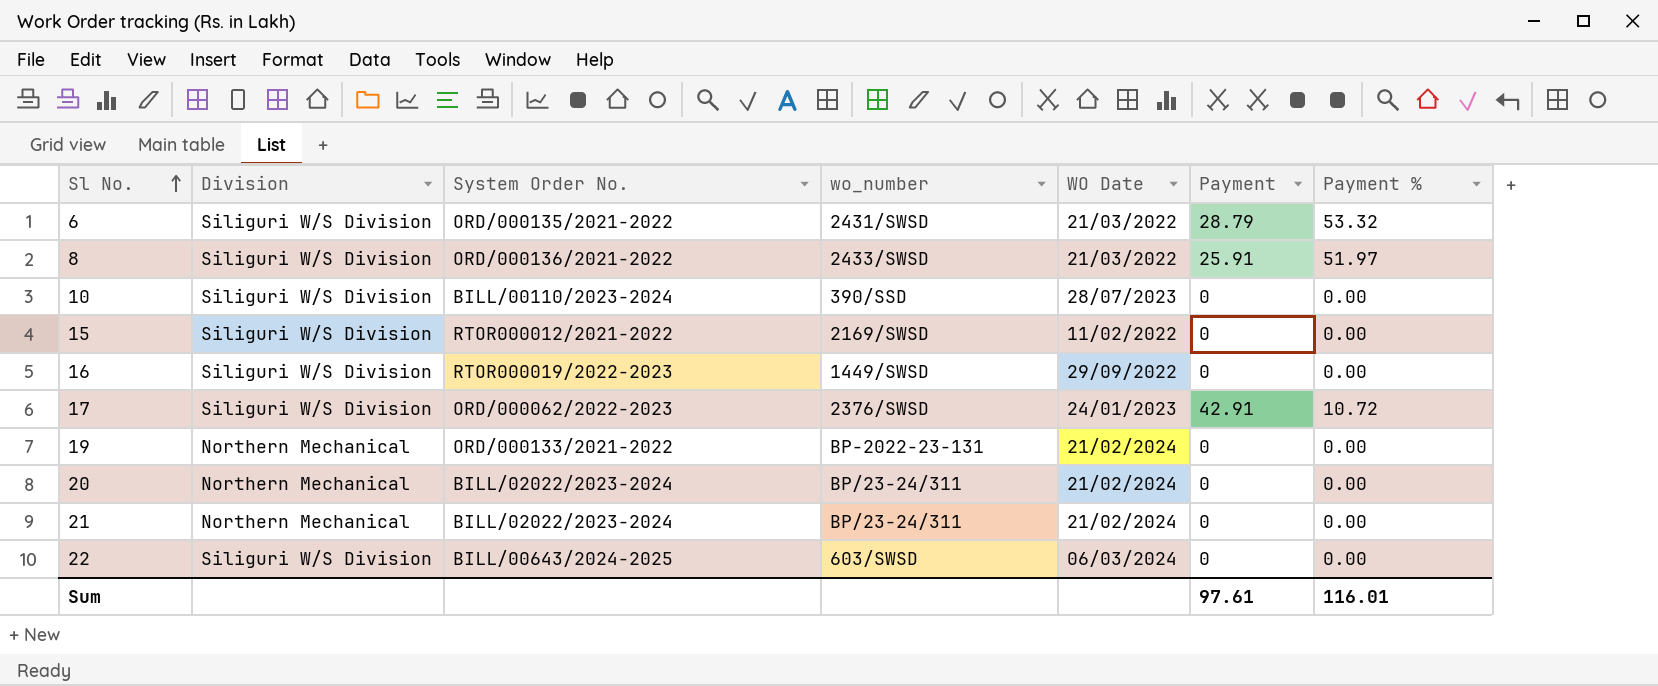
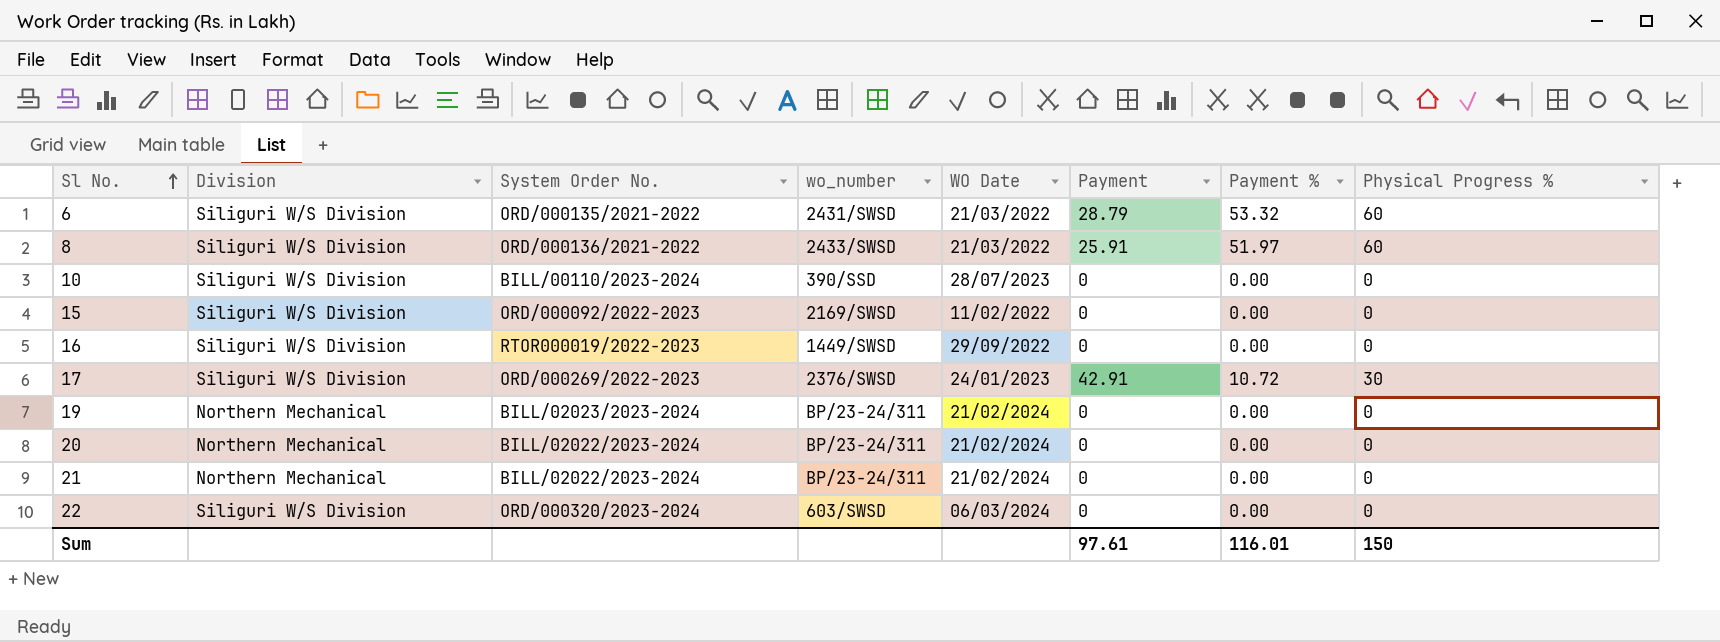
column Physical Progress % | position: none -> 8
15 | System Order No.: RTOR000012/2021-2022 -> ORD/000092/2022-2023
17 | System Order No.: ORD/000062/2022-2023 -> ORD/000269/2022-2023
19 | System Order No.: ORD/000133/2021-2022 -> BILL/02023/2023-2024
19 | wo_number: BP-2022-23-131 -> BP/23-24/311
22 | System Order No.: BILL/00643/2024-2025 -> ORD/000320/2023-2024

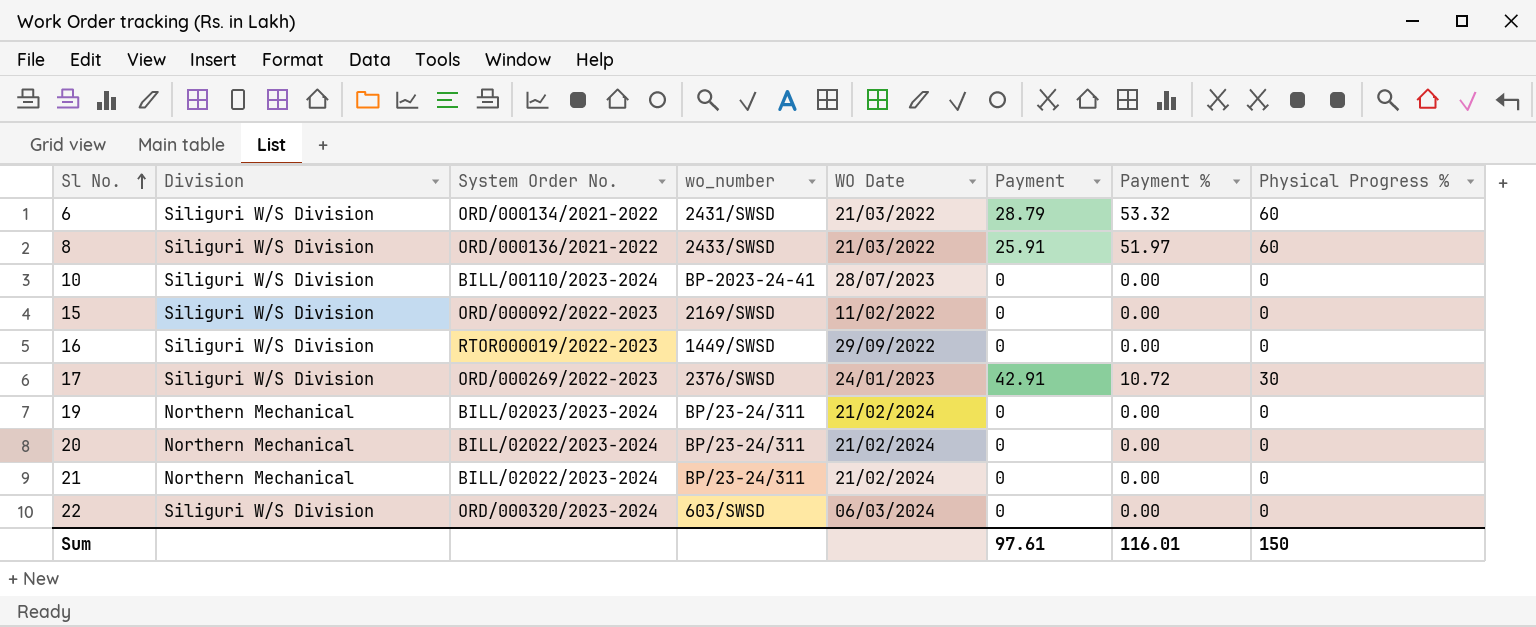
6 | System Order No.: ORD/000135/2021-2022 -> ORD/000134/2021-2022
10 | wo_number: 390/SSD -> BP-2023-24-41

